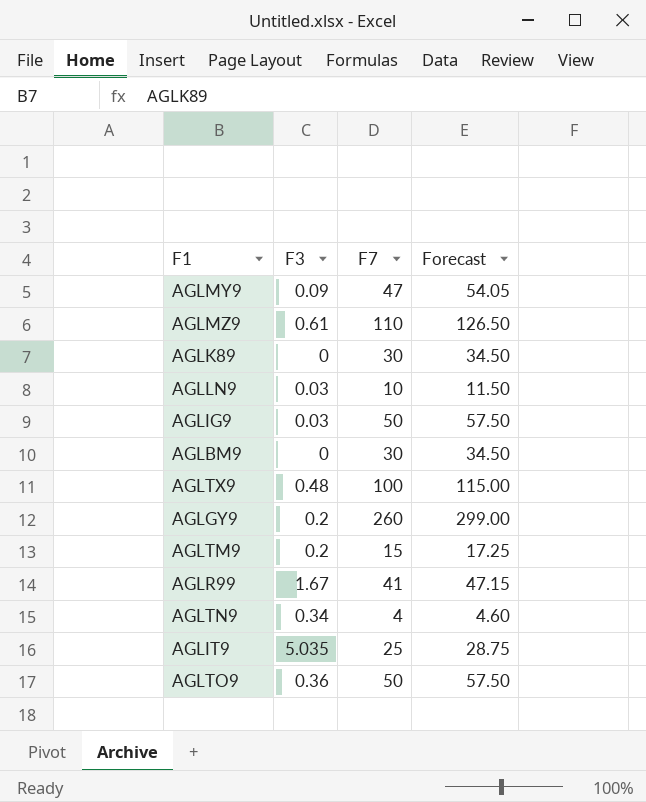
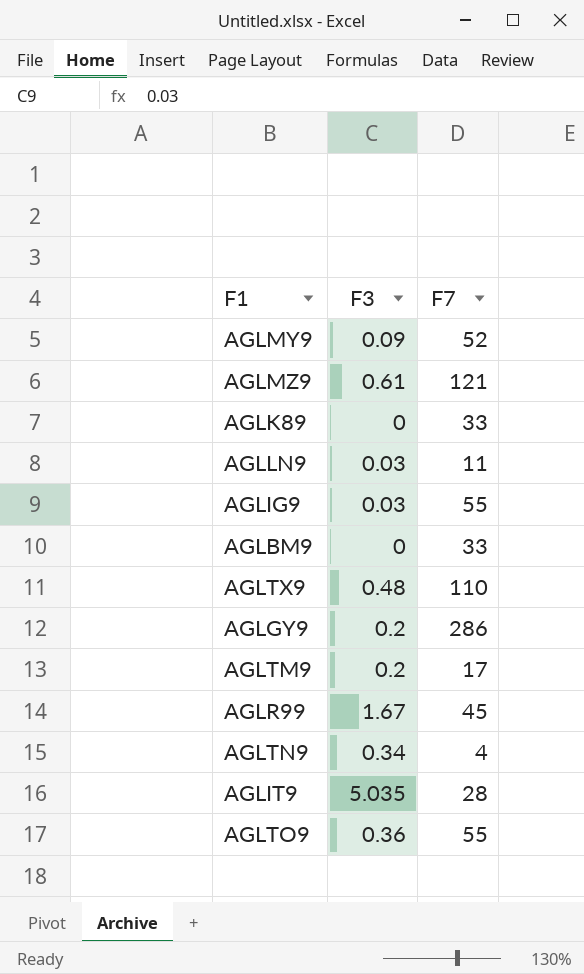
column Forecast | formula: [F7] * 1.15 -> none
AGLMY9 | F7: 47 -> 52
AGLMZ9 | F7: 110 -> 121
AGLK89 | F7: 30 -> 33
AGLLN9 | F7: 10 -> 11
AGLIG9 | F7: 50 -> 55
AGLBM9 | F7: 30 -> 33
AGLTX9 | F7: 100 -> 110
AGLGY9 | F7: 260 -> 286
AGLTM9 | F7: 15 -> 17
AGLR99 | F7: 41 -> 45
AGLIT9 | F7: 25 -> 28
AGLTO9 | F7: 50 -> 55

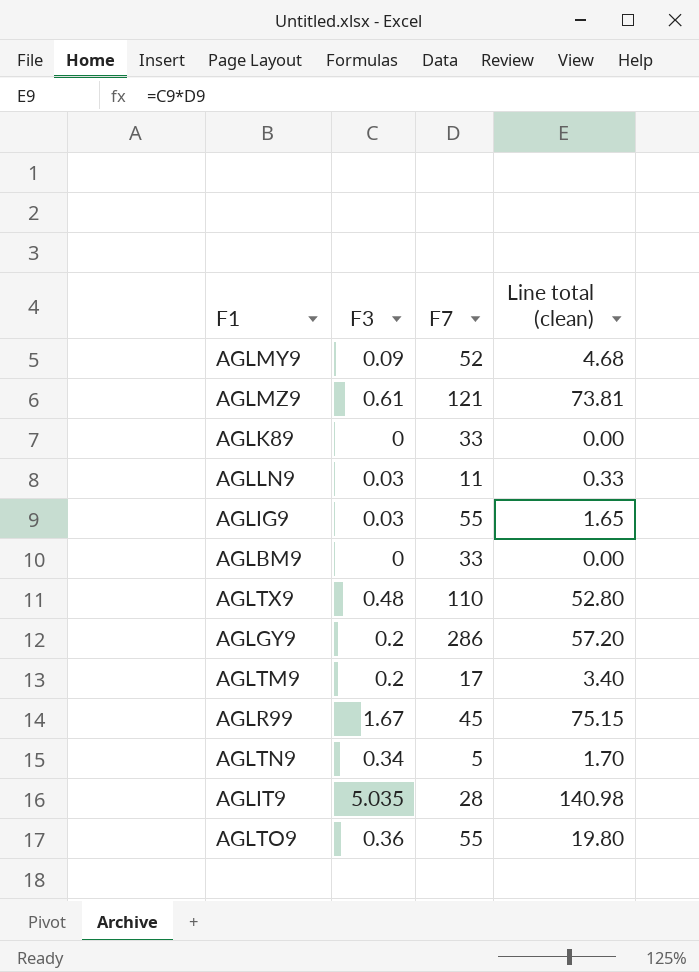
column Line total (clean) | formula: none -> [F3] * [F7]
AGLTN9 | F7: 4 -> 5

